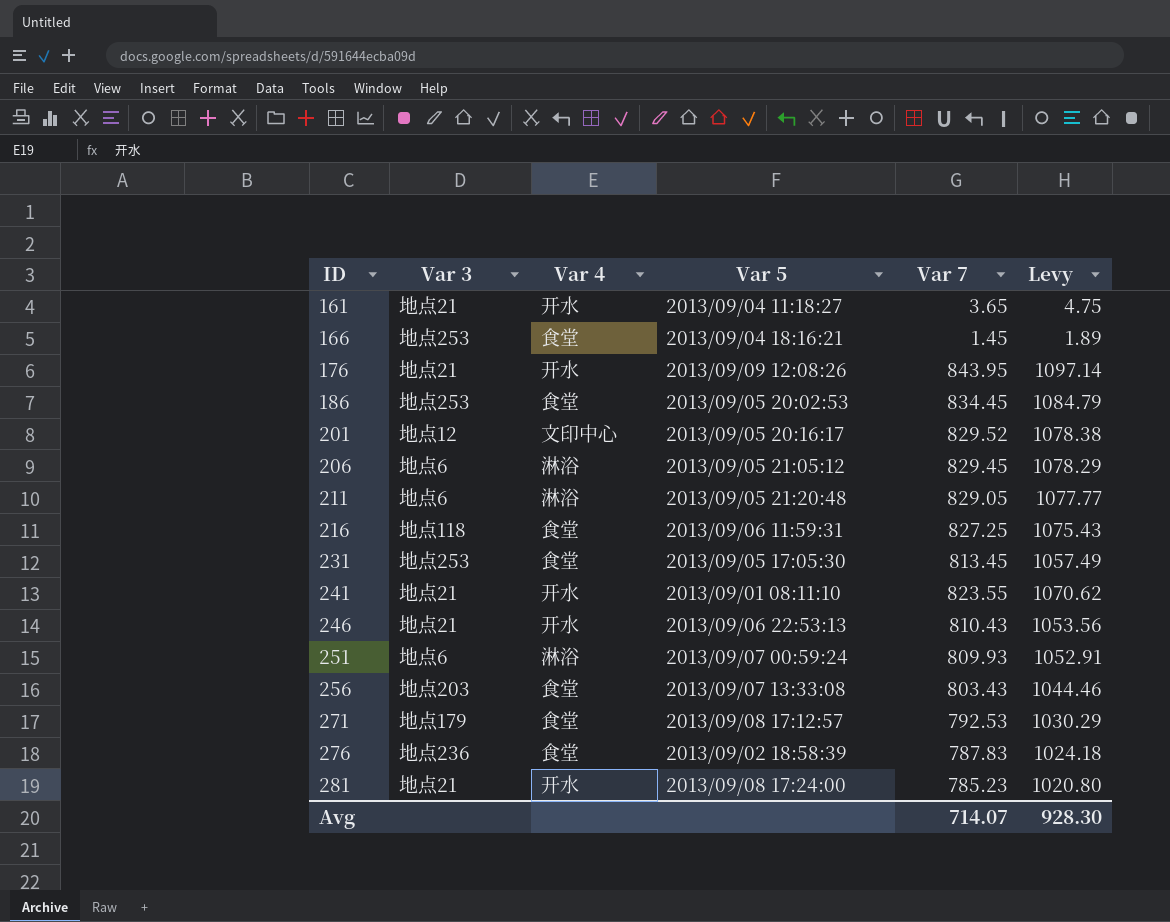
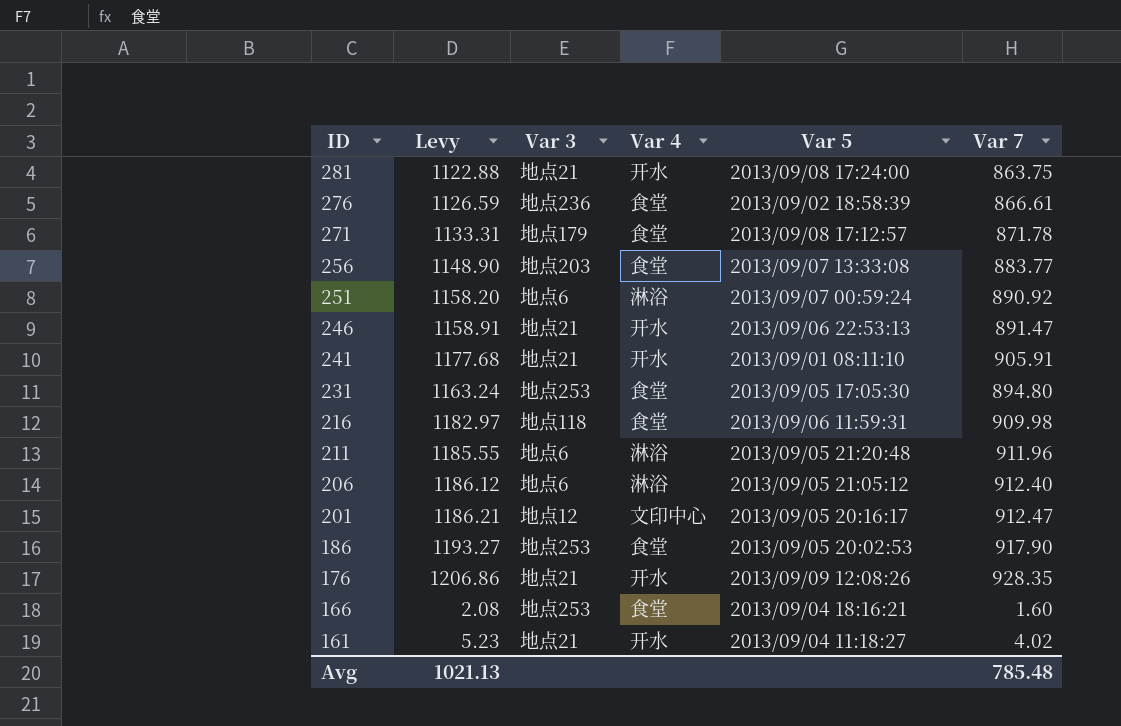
row order: ID ascending -> ID descending
column Levy | position: 6 -> 2
281 | Levy: 1020.80 -> 1122.88
281 | Var 7: 785.23 -> 863.75
276 | Levy: 1024.18 -> 1126.59
276 | Var 7: 787.83 -> 866.61
271 | Levy: 1030.29 -> 1133.31
271 | Var 7: 792.53 -> 871.78
256 | Levy: 1044.46 -> 1148.90
256 | Var 7: 803.43 -> 883.77
251 | Levy: 1052.91 -> 1158.20
251 | Var 7: 809.93 -> 890.92
246 | Levy: 1053.56 -> 1158.91
246 | Var 7: 810.43 -> 891.47
241 | Levy: 1070.62 -> 1177.68
241 | Var 7: 823.55 -> 905.91
231 | Levy: 1057.49 -> 1163.24
231 | Var 7: 813.45 -> 894.80
216 | Levy: 1075.43 -> 1182.97
216 | Var 7: 827.25 -> 909.98
211 | Levy: 1077.77 -> 1185.55
211 | Var 7: 829.05 -> 911.96
206 | Levy: 1078.29 -> 1186.12
206 | Var 7: 829.45 -> 912.40
201 | Levy: 1078.38 -> 1186.21
201 | Var 7: 829.52 -> 912.47
186 | Levy: 1084.79 -> 1193.27
186 | Var 7: 834.45 -> 917.90
176 | Levy: 1097.14 -> 1206.86
176 | Var 7: 843.95 -> 928.35
166 | Levy: 1.89 -> 2.08
166 | Var 7: 1.45 -> 1.60
161 | Levy: 4.75 -> 5.23
161 | Var 7: 3.65 -> 4.02
Avg | Levy: 928.30 -> 1021.13
Avg | Var 7: 714.07 -> 785.48

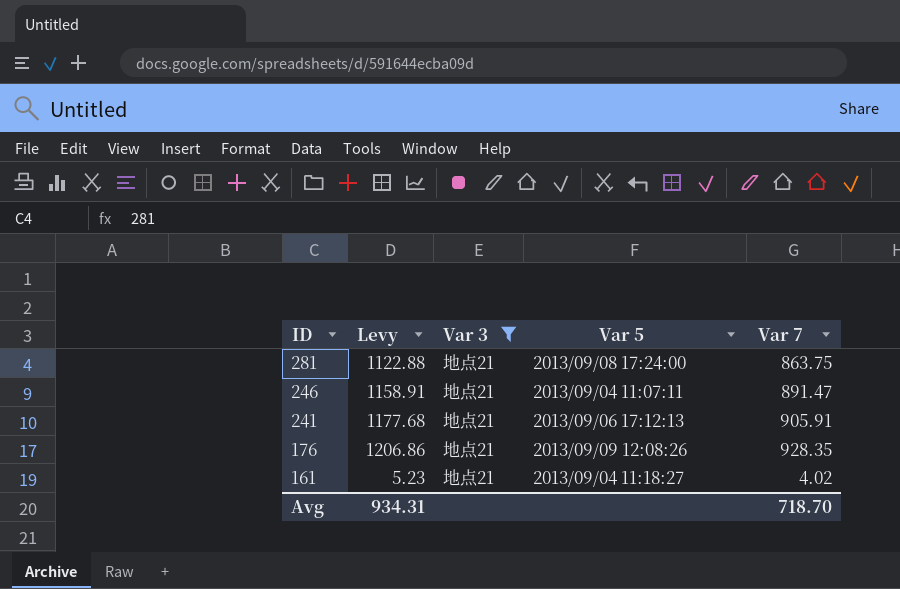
filter: none -> Var 3 = 地点21
column Var 4 | position: 4 -> none
246 | Var 5: 2013/09/06 22:53:13 -> 2013/09/04 11:07:11
241 | Var 5: 2013/09/01 08:11:10 -> 2013/09/06 17:12:13
Avg | Levy: 1021.13 -> 934.31
Avg | Var 7: 785.48 -> 718.70

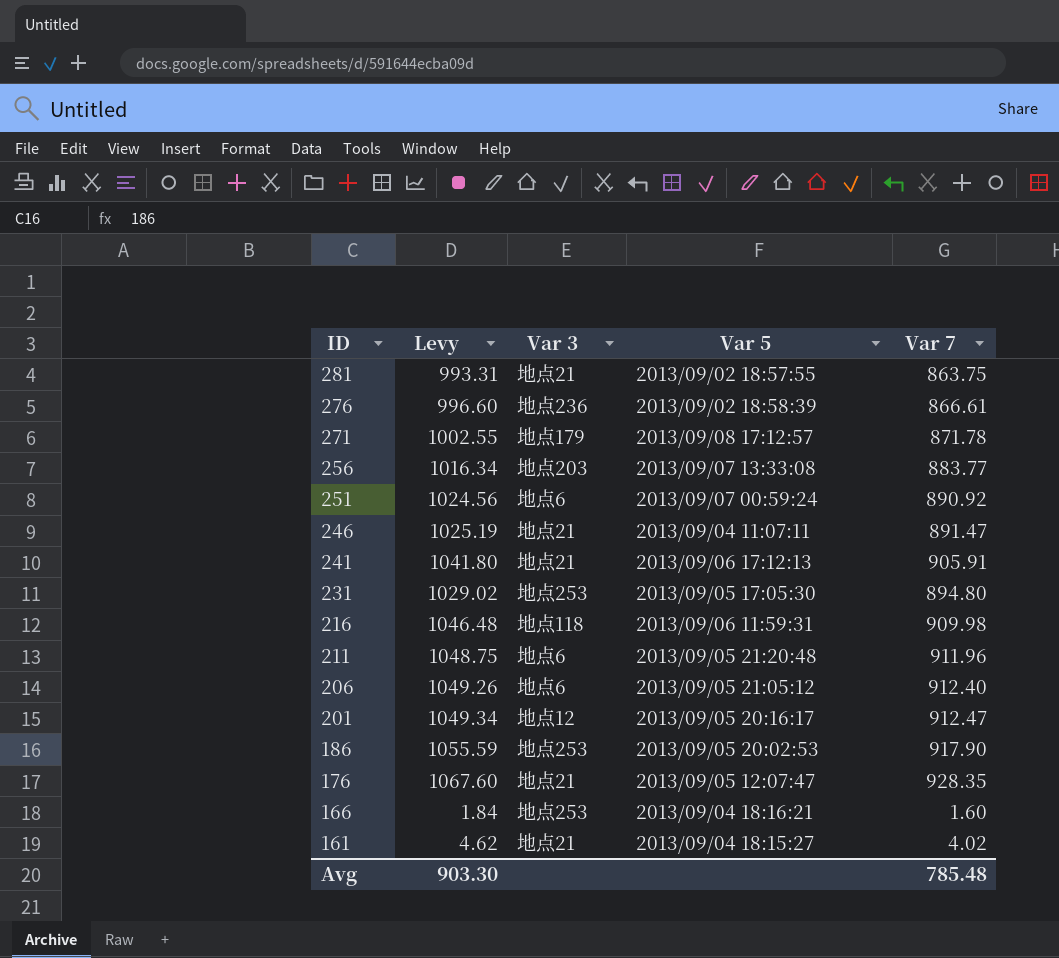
filter: Var 3 = 地点21 -> none
column Levy | formula: [Var 7] * 1.3 -> [Var 7] * 1.15
281 | Var 5: 2013/09/08 17:24:00 -> 2013/09/02 18:57:55
176 | Var 5: 2013/09/09 12:08:26 -> 2013/09/05 12:07:47
161 | Var 5: 2013/09/04 11:18:27 -> 2013/09/04 18:15:27
Avg | Levy: 934.31 -> 903.30
Avg | Var 7: 718.70 -> 785.48

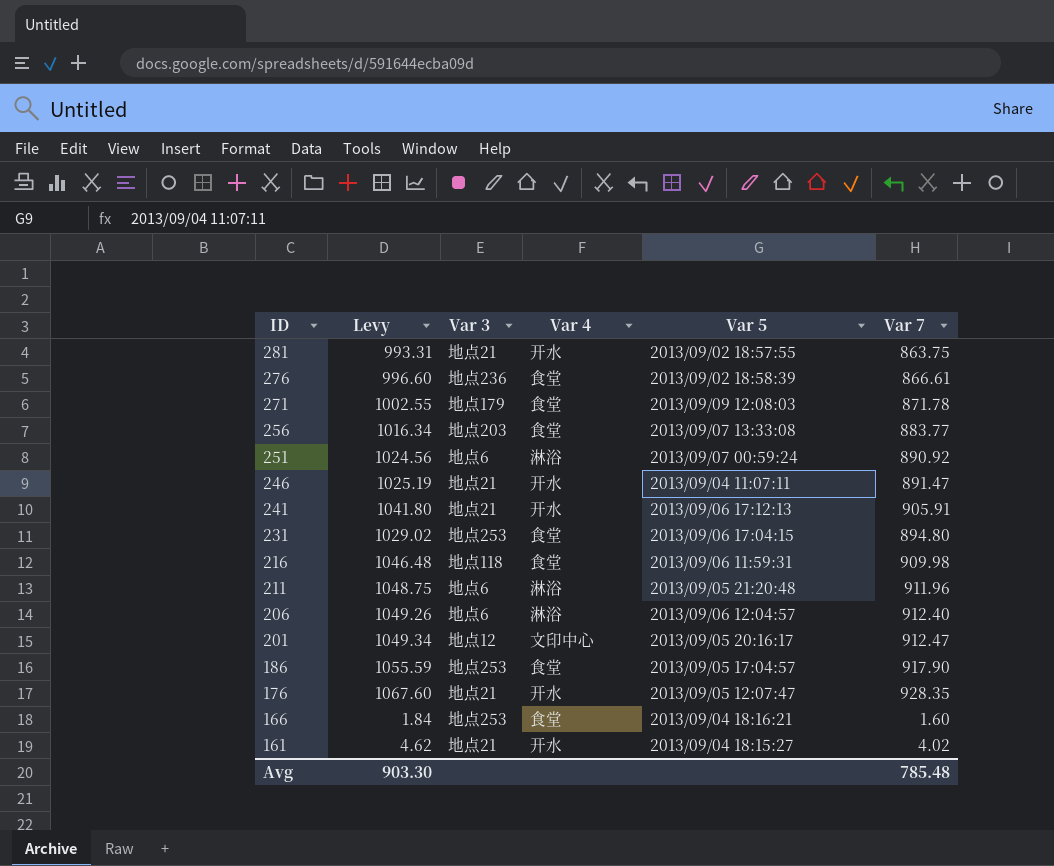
column Var 4 | position: none -> 4
271 | Var 5: 2013/09/08 17:12:57 -> 2013/09/09 12:08:03
231 | Var 5: 2013/09/05 17:05:30 -> 2013/09/06 17:04:15
206 | Var 5: 2013/09/05 21:05:12 -> 2013/09/06 12:04:57
186 | Var 5: 2013/09/05 20:02:53 -> 2013/09/05 17:04:57

